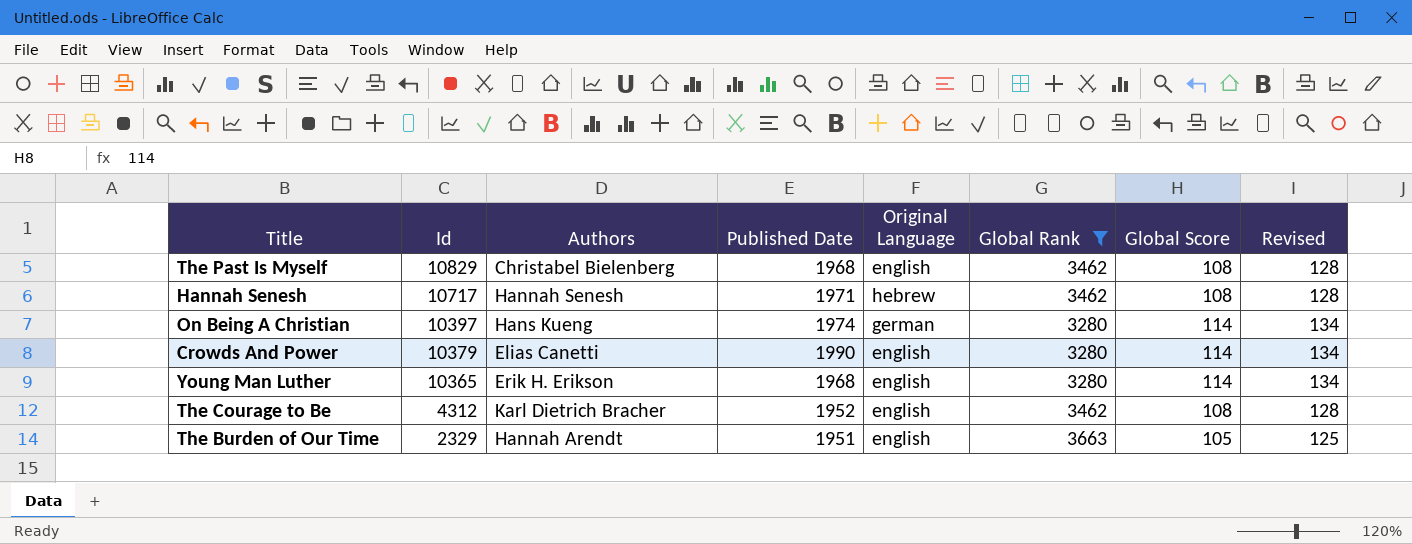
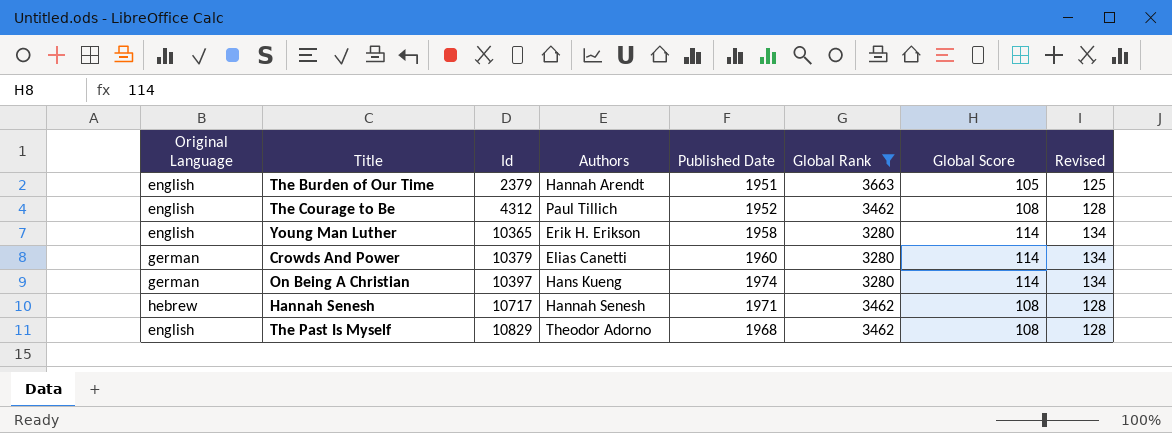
row order: Id descending -> Id ascending
column Original Language | position: 5 -> 1
The Burden of Our Time | Id: 2329 -> 2379
The Courage to Be | Authors: Karl Dietrich Bracher -> Paul Tillich
Young Man Luther | Published Date: 1968 -> 1958
Crowds And Power | Original Language: english -> german
Crowds And Power | Published Date: 1990 -> 1960
The Past Is Myself | Authors: Christabel Bielenberg -> Theodor Adorno

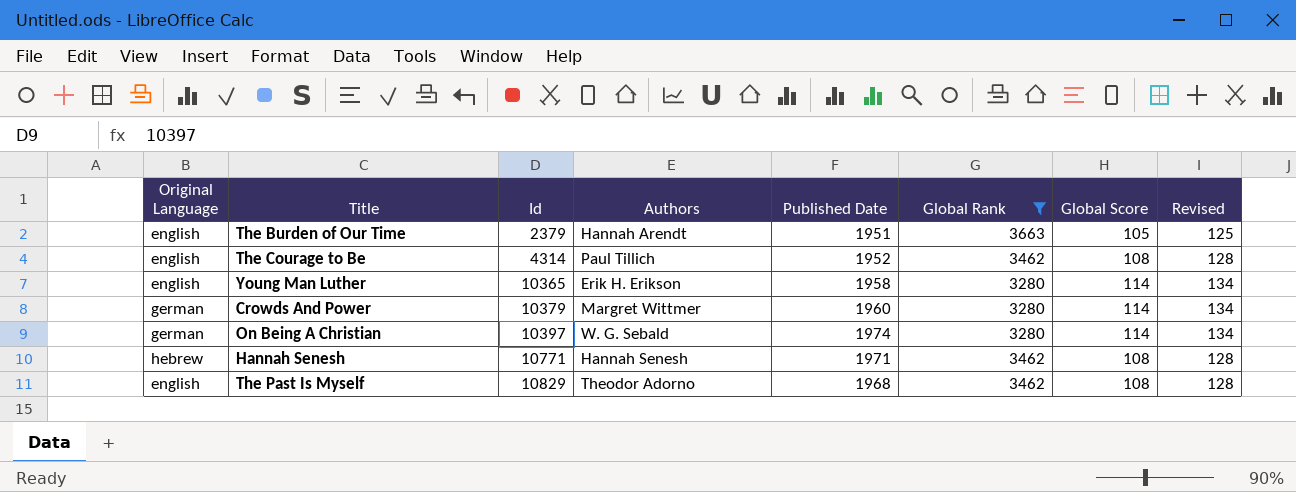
The Courage to Be | Id: 4312 -> 4314
Crowds And Power | Authors: Elias Canetti -> Margret Wittmer
On Being A Christian | Authors: Hans Kueng -> W. G. Sebald
Hannah Senesh | Id: 10717 -> 10771

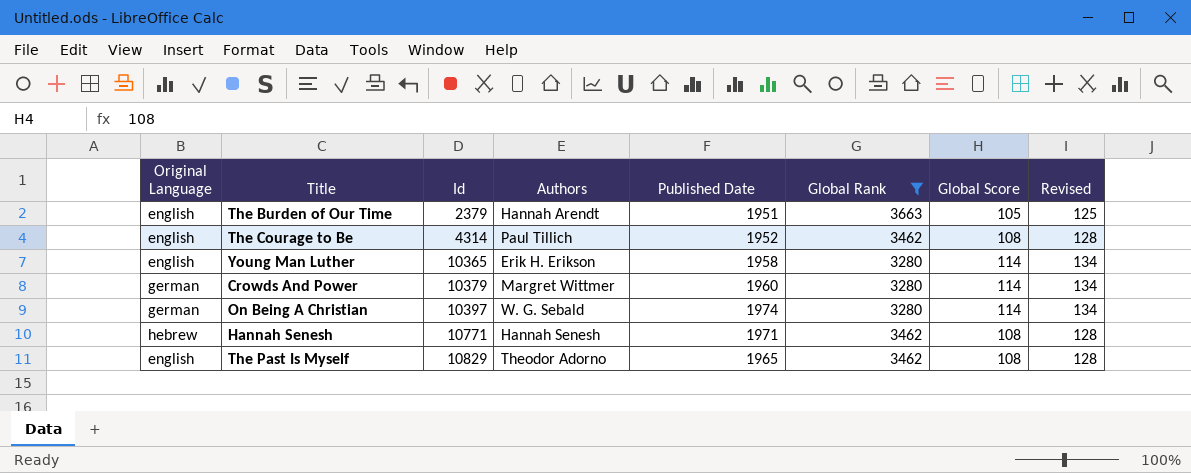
The Past Is Myself | Published Date: 1968 -> 1965

